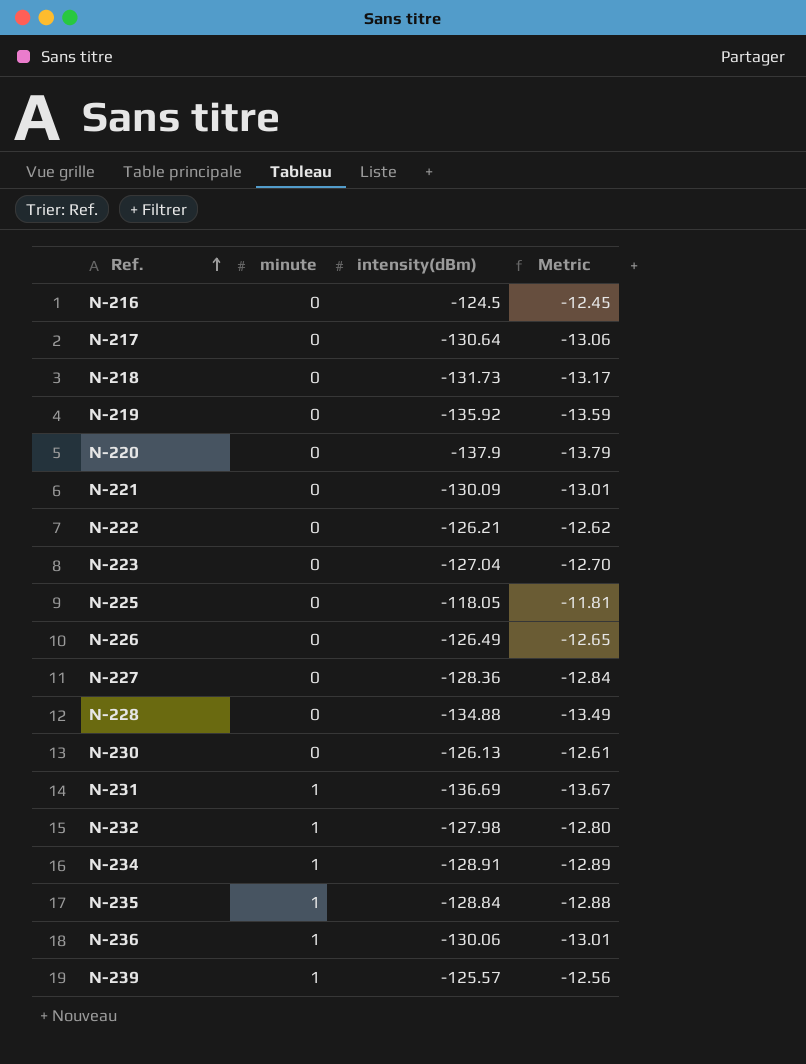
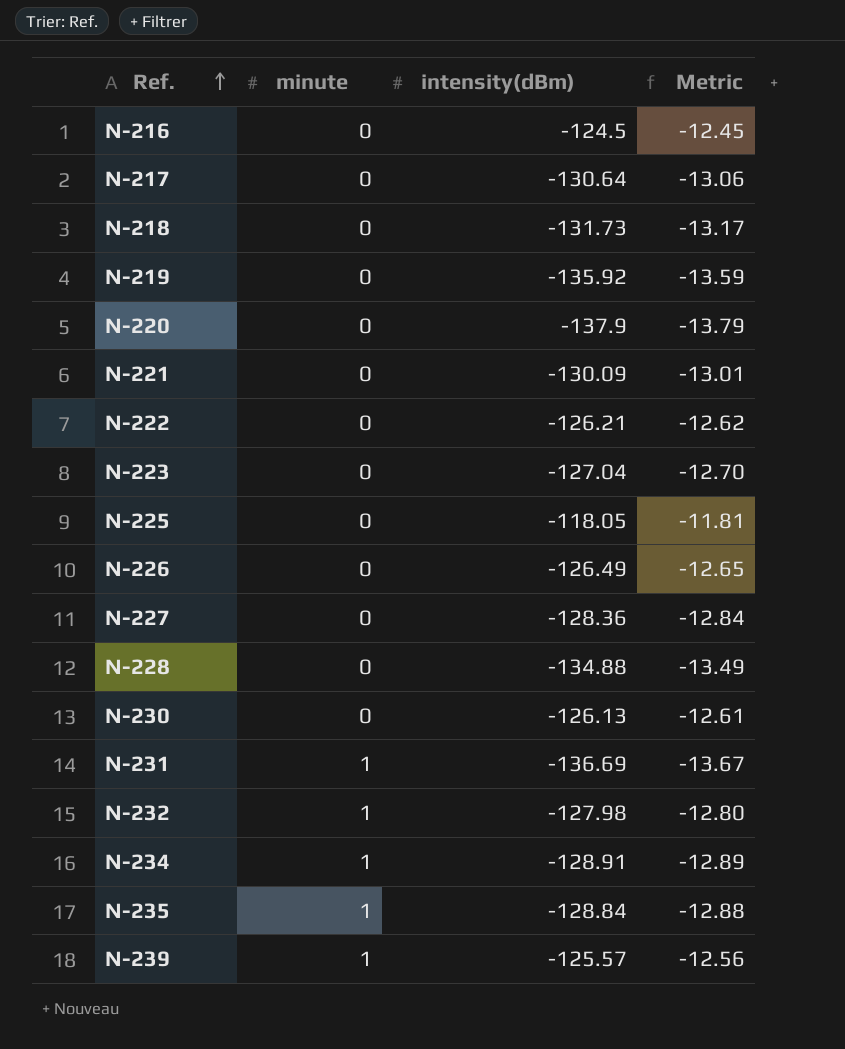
row N-236: 1 | -130.06 | -13.01 -> none

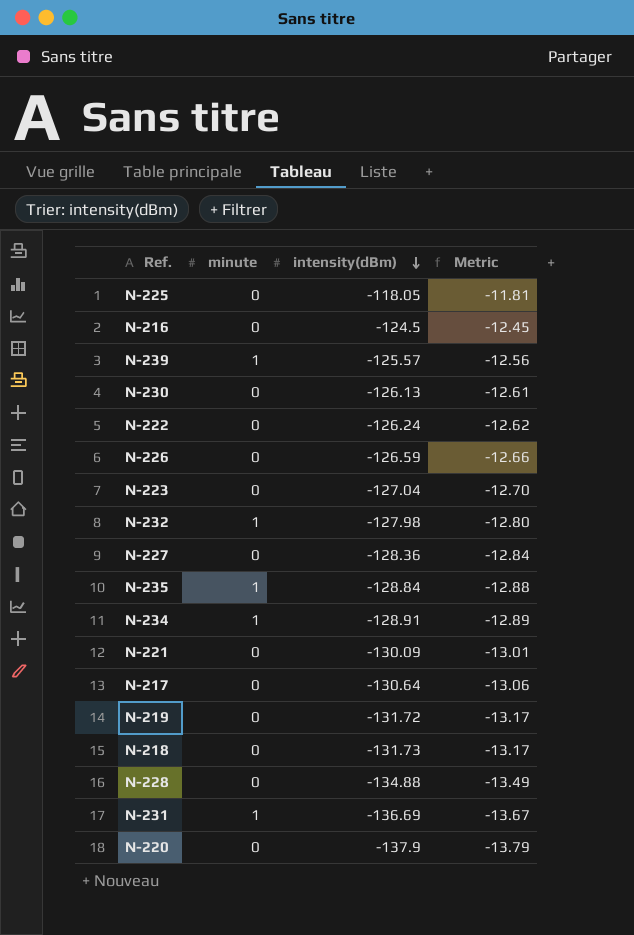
row order: Ref. ascending -> intensity(dBm) descending
N-222 | intensity(dBm): -126.21 -> -126.24
N-226 | intensity(dBm): -126.49 -> -126.59
N-226 | Metric: -12.65 -> -12.66
N-219 | intensity(dBm): -135.92 -> -131.72
N-219 | Metric: -13.59 -> -13.17

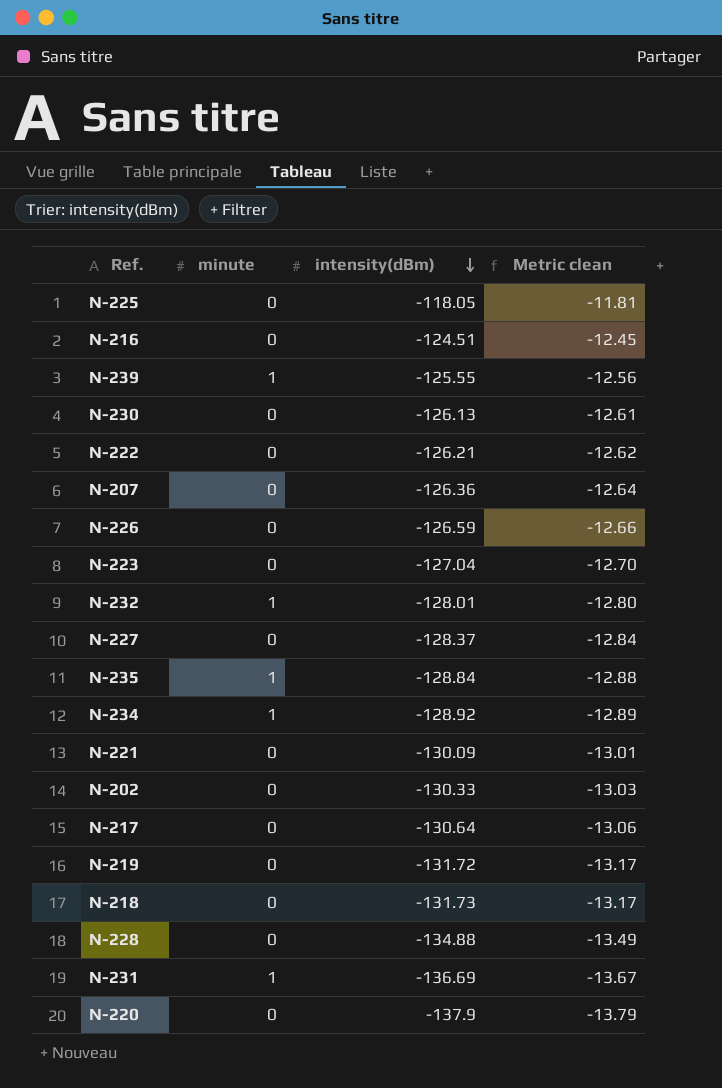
column name: Metric -> Metric clean
N-216 | intensity(dBm): -124.5 -> -124.51
N-239 | intensity(dBm): -125.57 -> -125.55
N-222 | intensity(dBm): -126.24 -> -126.21
row N-207: none -> 0 | -126.36 | -12.64
N-232 | intensity(dBm): -127.98 -> -128.01
N-227 | intensity(dBm): -128.36 -> -128.37
N-234 | intensity(dBm): -128.91 -> -128.92
row N-202: none -> 0 | -130.33 | -13.03

